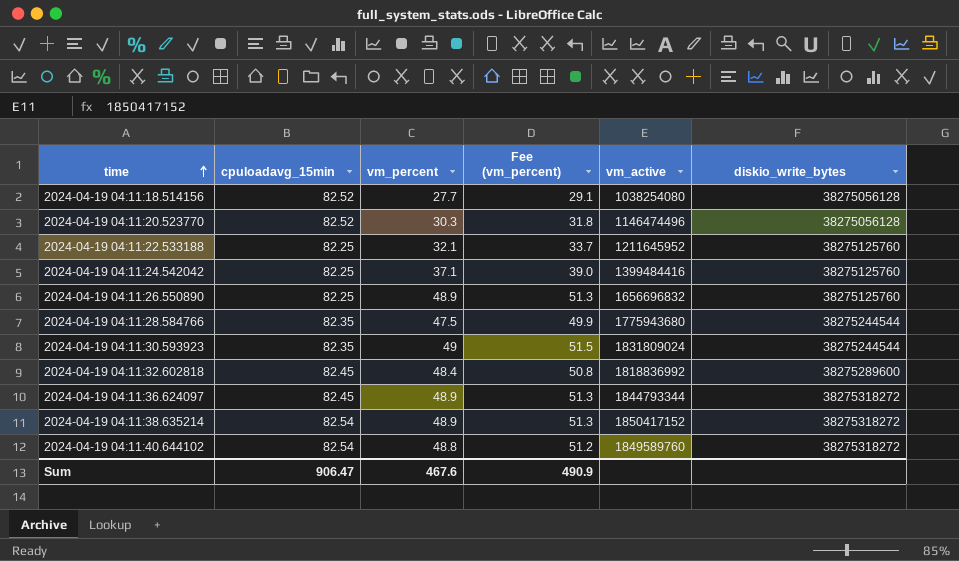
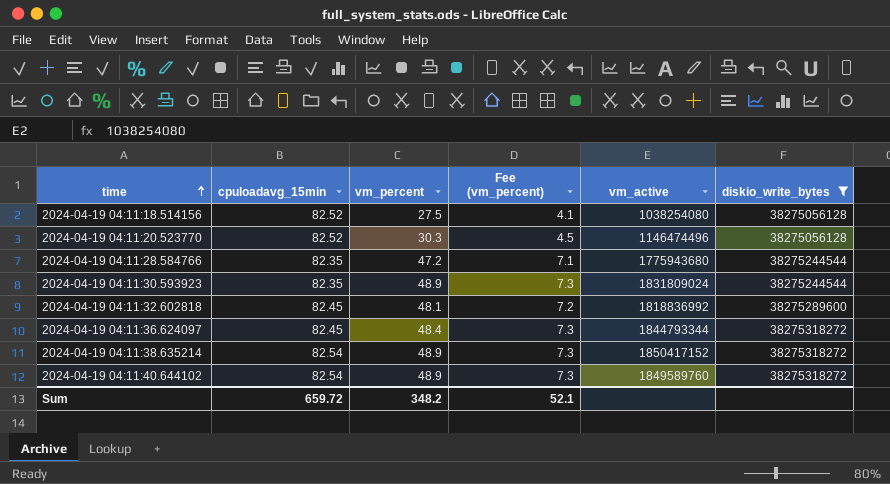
filter: none -> diskio_write_bytes != 38275125760
column Fee (vm_percent) | formula: [vm_percent] * 1.05 -> [vm_percent] * 0.15
2024-04-19 04:11:18.514156 | vm_percent: 27.7 -> 27.5
2024-04-19 04:11:28.584766 | vm_percent: 47.5 -> 47.2
2024-04-19 04:11:30.593923 | vm_percent: 49 -> 48.9
2024-04-19 04:11:32.602818 | vm_percent: 48.4 -> 48.1
2024-04-19 04:11:36.624097 | vm_percent: 48.9 -> 48.4
2024-04-19 04:11:40.644102 | vm_percent: 48.8 -> 48.9
Sum | cpuloadavg_15min: 906.47 -> 659.72
Sum | vm_percent: 467.6 -> 348.2
Sum | Fee (vm_percent): 490.9 -> 52.1

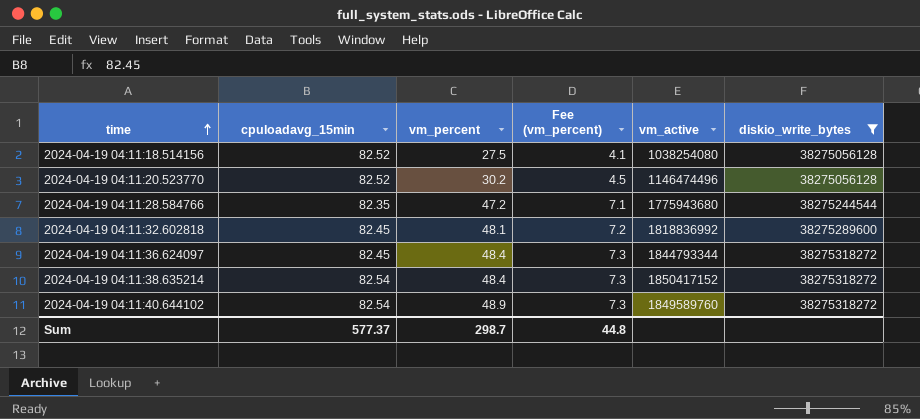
row 2024-04-19 04:11:30.593923: 82.35 | 48.9 | 7.3 | 1831809024 | 38275244544 -> none
2024-04-19 04:11:20.523770 | vm_percent: 30.3 -> 30.2
2024-04-19 04:11:38.635214 | vm_percent: 48.9 -> 48.4
Sum | cpuloadavg_15min: 659.72 -> 577.37
Sum | vm_percent: 348.2 -> 298.7
Sum | Fee (vm_percent): 52.1 -> 44.8

